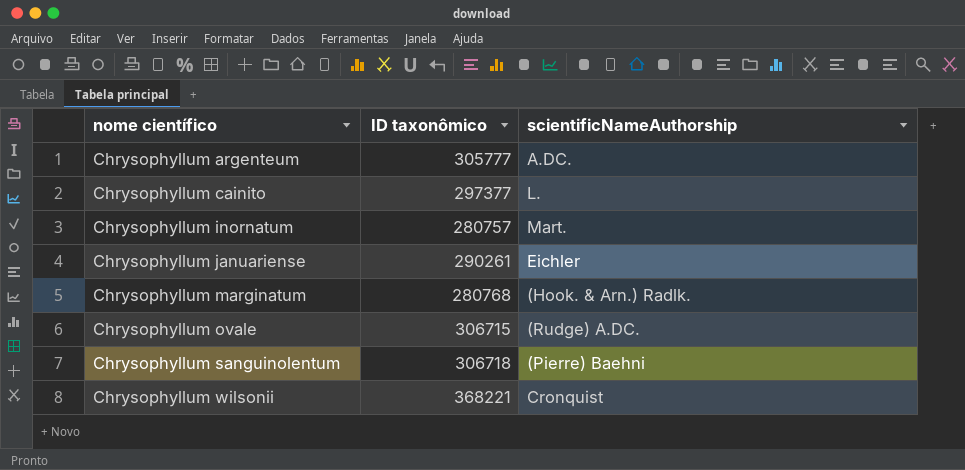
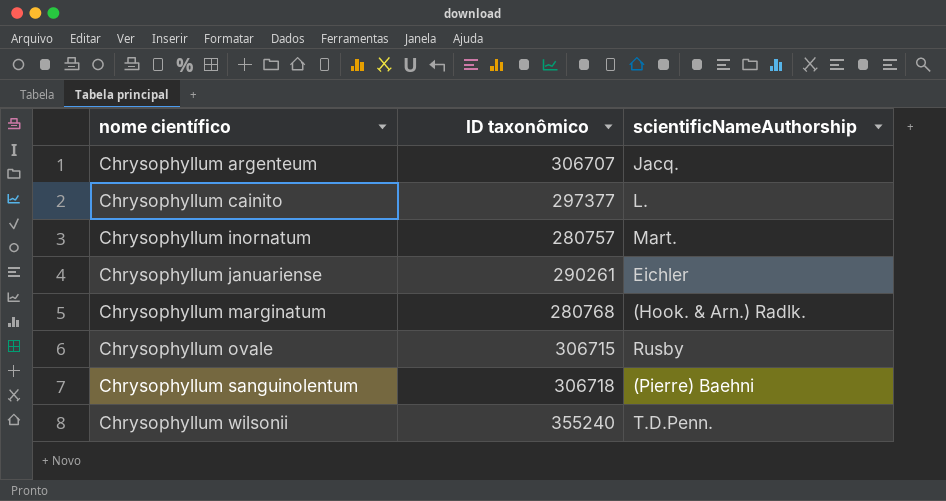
Chrysophyllum argenteum | ID taxonômico: 305777 -> 306707
Chrysophyllum argenteum | scientificNameAuthorship: A.DC. -> Jacq.
Chrysophyllum ovale | scientificNameAuthorship: (Rudge) A.DC. -> Rusby
Chrysophyllum wilsonii | ID taxonômico: 368221 -> 355240
Chrysophyllum wilsonii | scientificNameAuthorship: Cronquist -> T.D.Penn.

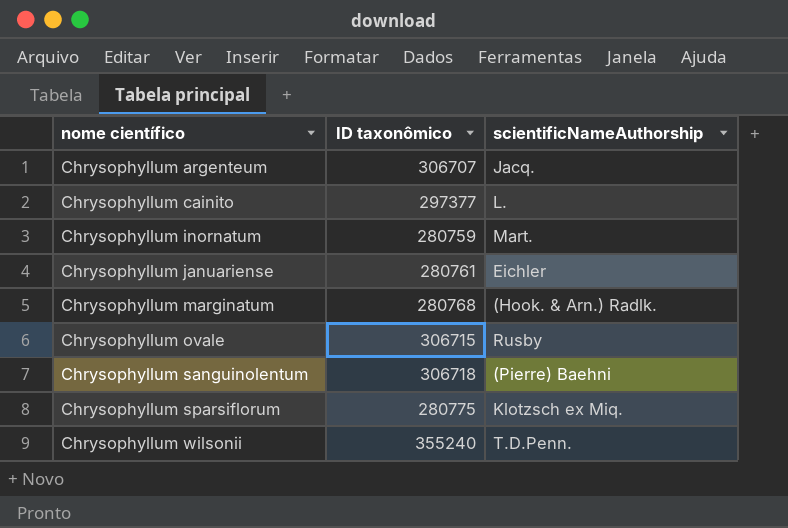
Chrysophyllum inornatum | ID taxonômico: 280757 -> 280759
Chrysophyllum januariense | ID taxonômico: 290261 -> 280761
row Chrysophyllum sparsiflorum: none -> 280775 | Klotzsch ex Miq.

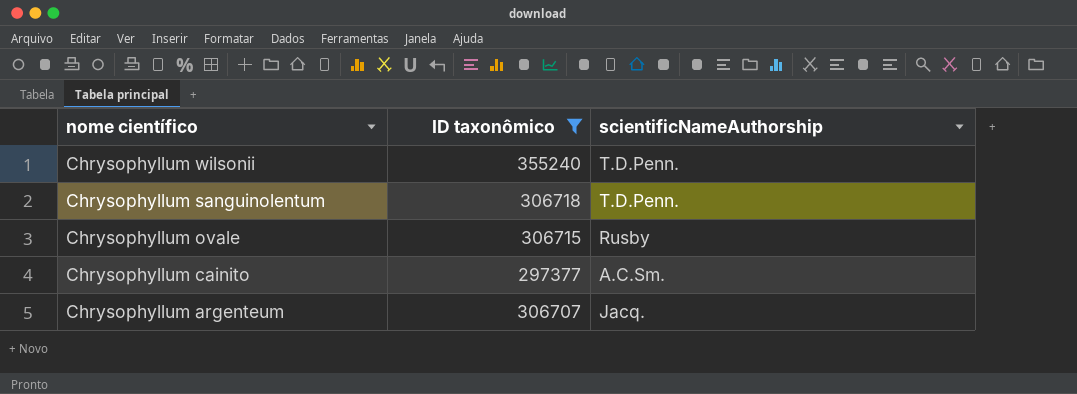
filter: none -> ID taxonômico >= 297377
row order: nome científico ascending -> nome científico descending
Chrysophyllum sanguinolentum | scientificNameAuthorship: (Pierre) Baehni -> T.D.Penn.
Chrysophyllum cainito | scientificNameAuthorship: L. -> A.C.Sm.

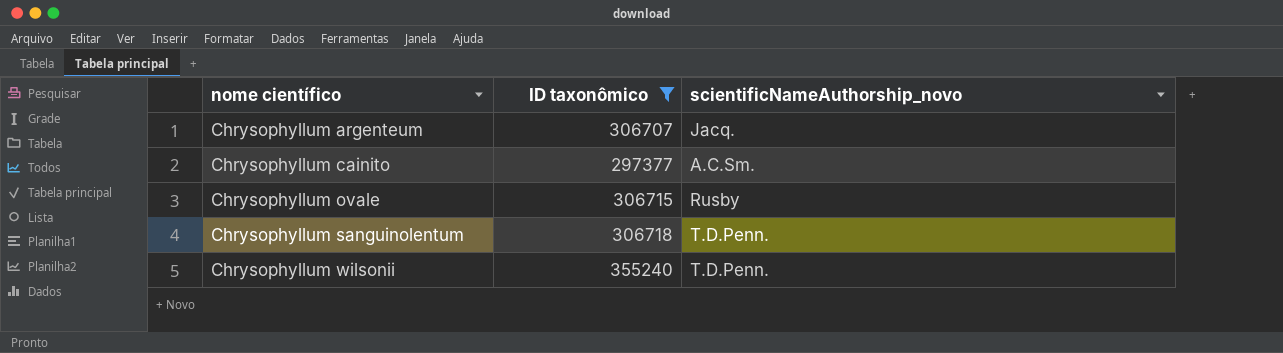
row order: nome científico descending -> nome científico ascending
column name: scientificNameAuthorship -> scientificNameAuthorship_novo

